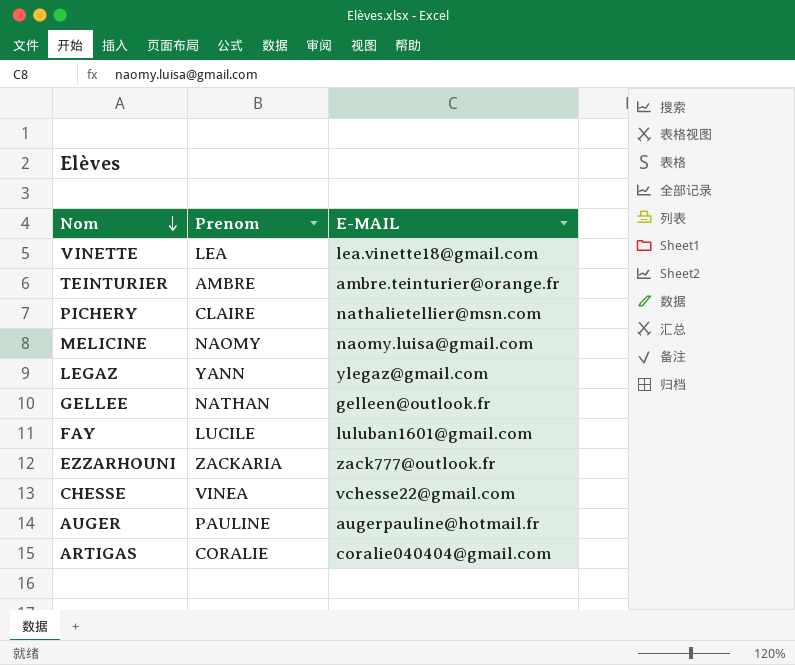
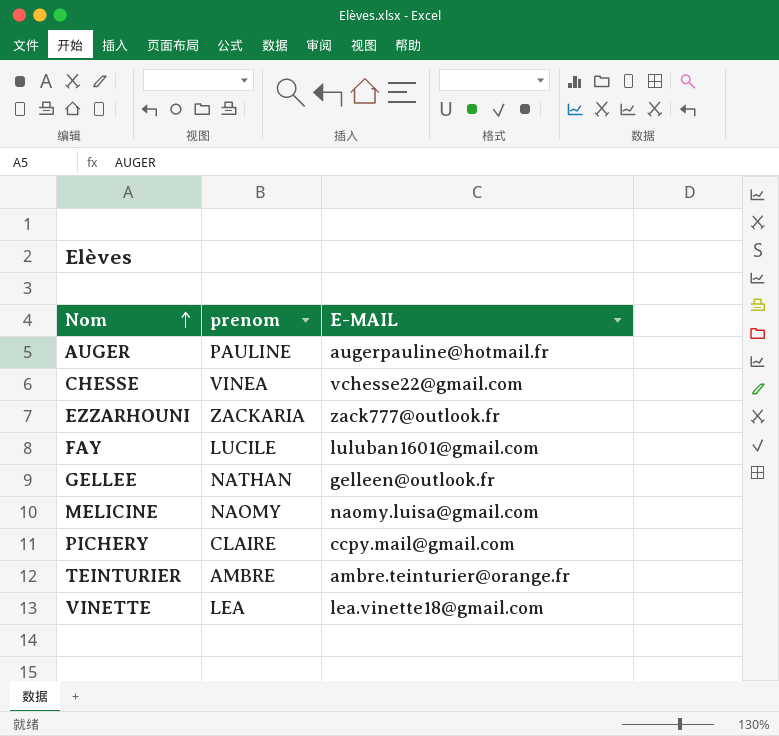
row order: Nom descending -> Nom ascending
column name: Prenom -> prenom
row LEGAZ: YANN | ylegaz@gmail.com -> none
row ARTIGAS: CORALIE | coralie040404@gmail.com -> none
PICHERY | E-MAIL: nathalietellier@msn.com -> ccpy.mail@gmail.com

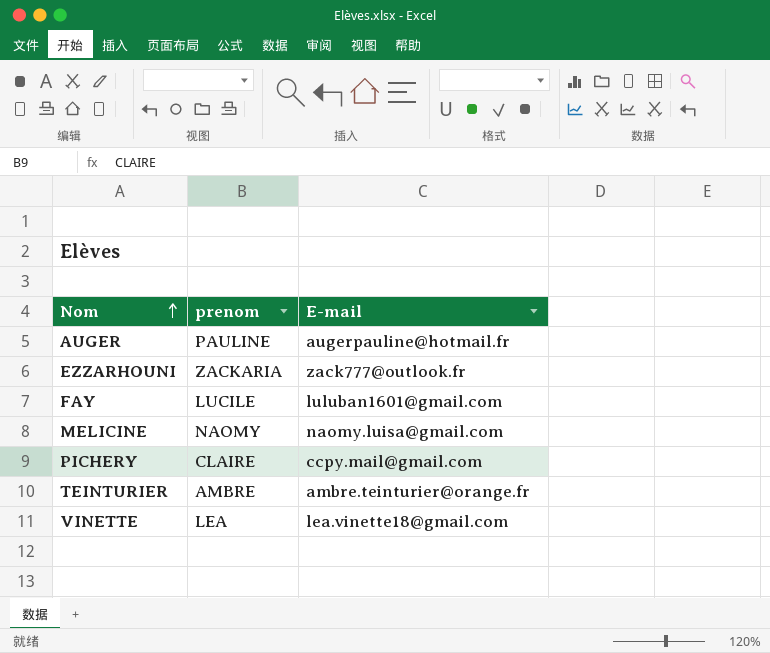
column name: E-MAIL -> E-mail
row CHESSE: VINEA | vchesse22@gmail.com -> none
row GELLEE: NATHAN | gelleen@outlook.fr -> none

